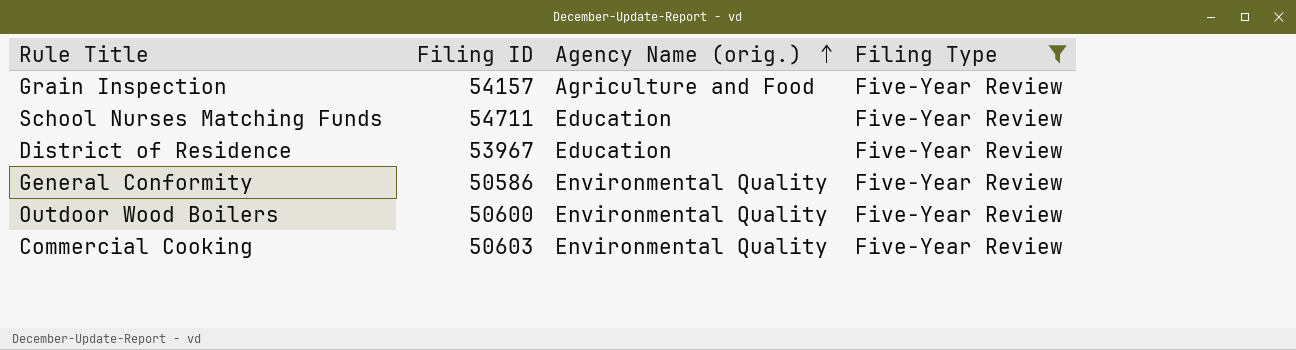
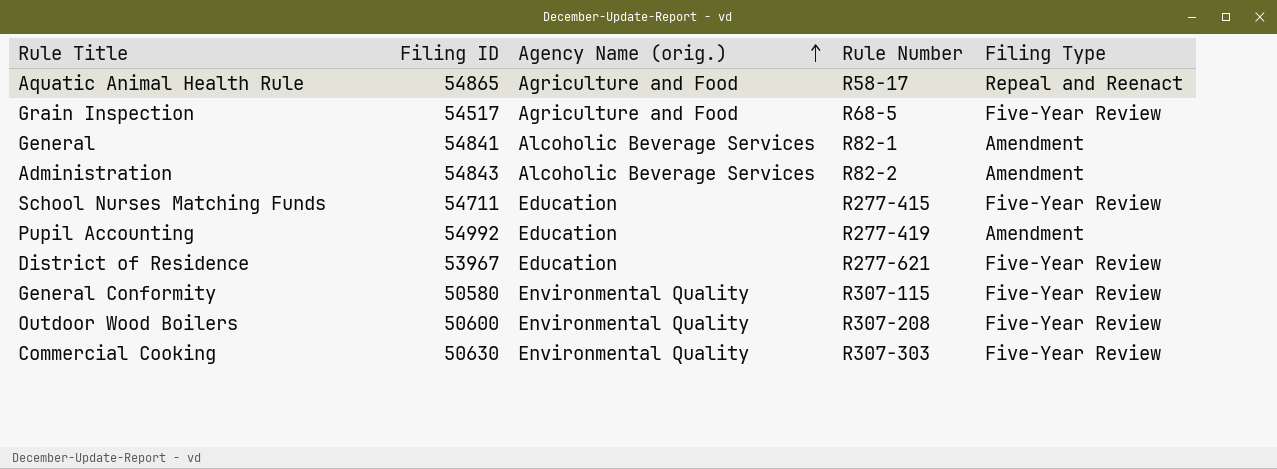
filter: Filing Type = Five-Year Review -> none
column Rule Number | position: none -> 4
Grain Inspection | Filing ID: 54157 -> 54517
General Conformity | Filing ID: 50586 -> 50580
Commercial Cooking | Filing ID: 50603 -> 50630

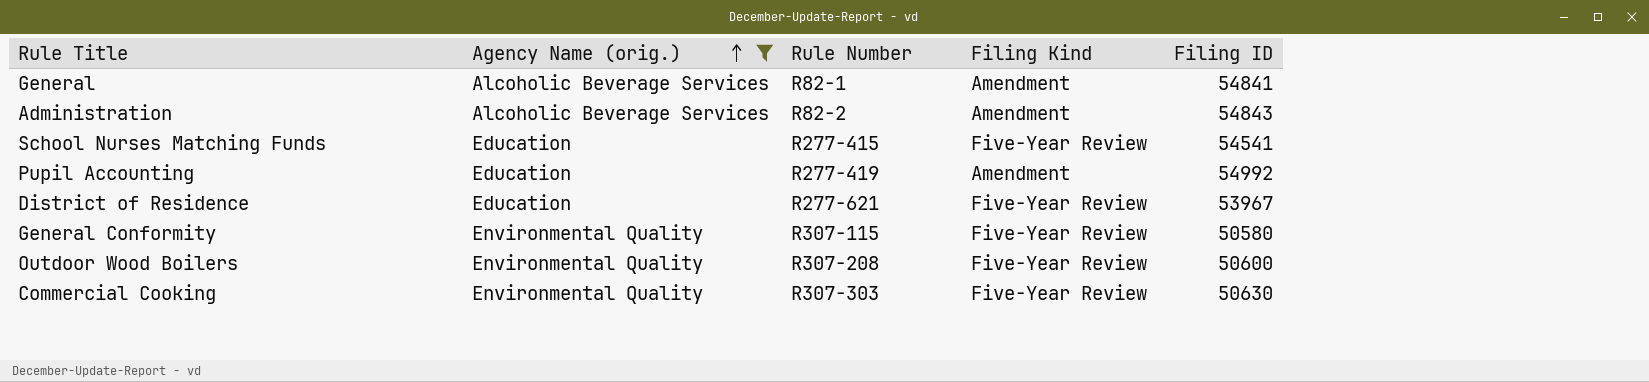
filter: none -> Agency Name (orig.) != Agriculture and Food
column name: Filing Type -> Filing Kind
column Filing ID | position: 2 -> 5
School Nurses Matching Funds | Filing ID: 54711 -> 54541

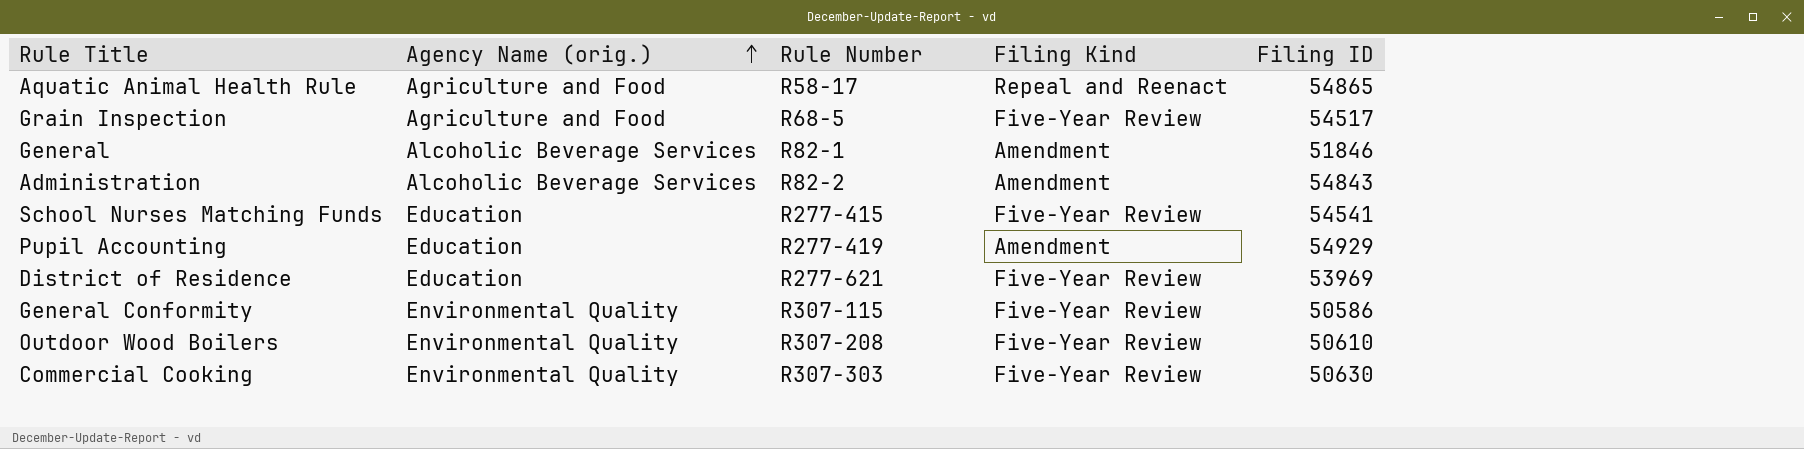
filter: Agency Name (orig.) != Agriculture and Food -> none
General | Filing ID: 54841 -> 51846
Pupil Accounting | Filing ID: 54992 -> 54929
District of Residence | Filing ID: 53967 -> 53969
General Conformity | Filing ID: 50580 -> 50586
Outdoor Wood Boilers | Filing ID: 50600 -> 50610

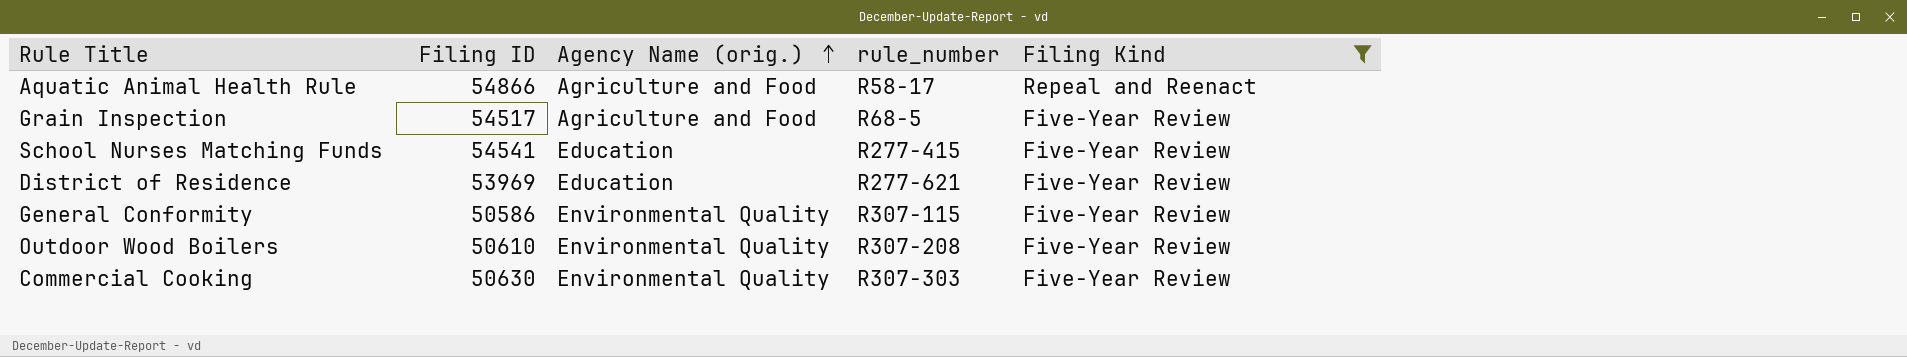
filter: none -> Filing Kind != Amendment
column Filing ID | position: 5 -> 2
column name: Rule Number -> rule_number
Aquatic Animal Health Rule | Filing ID: 54865 -> 54866

